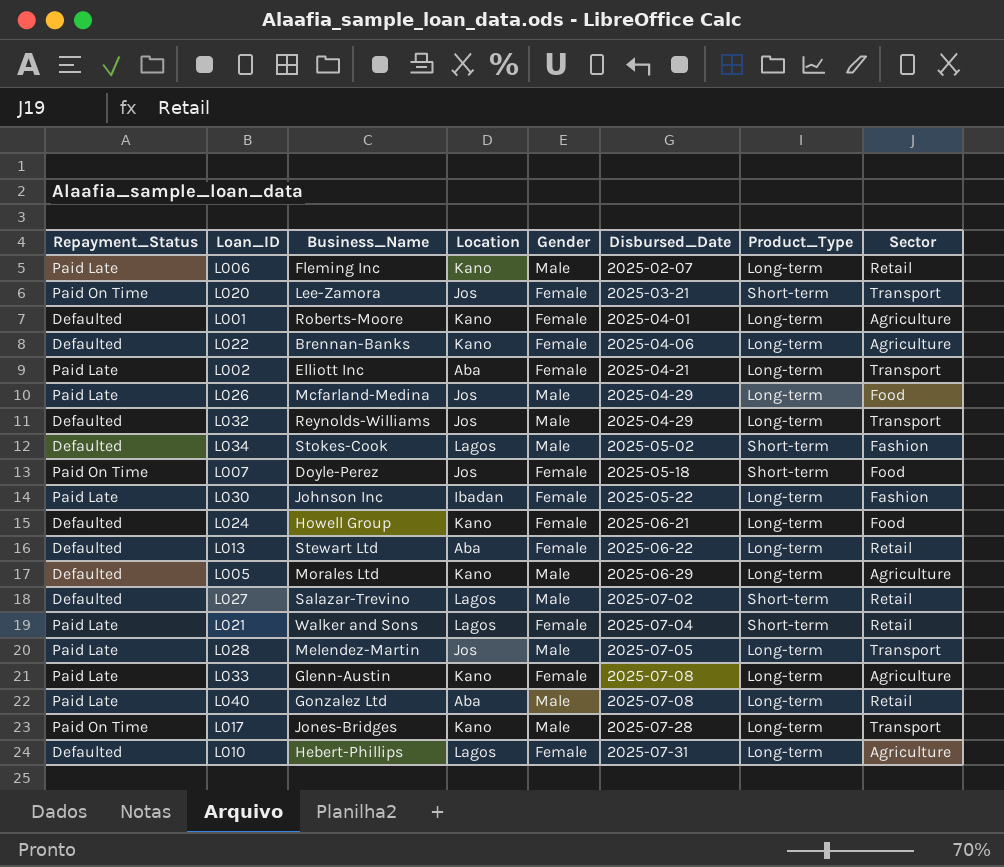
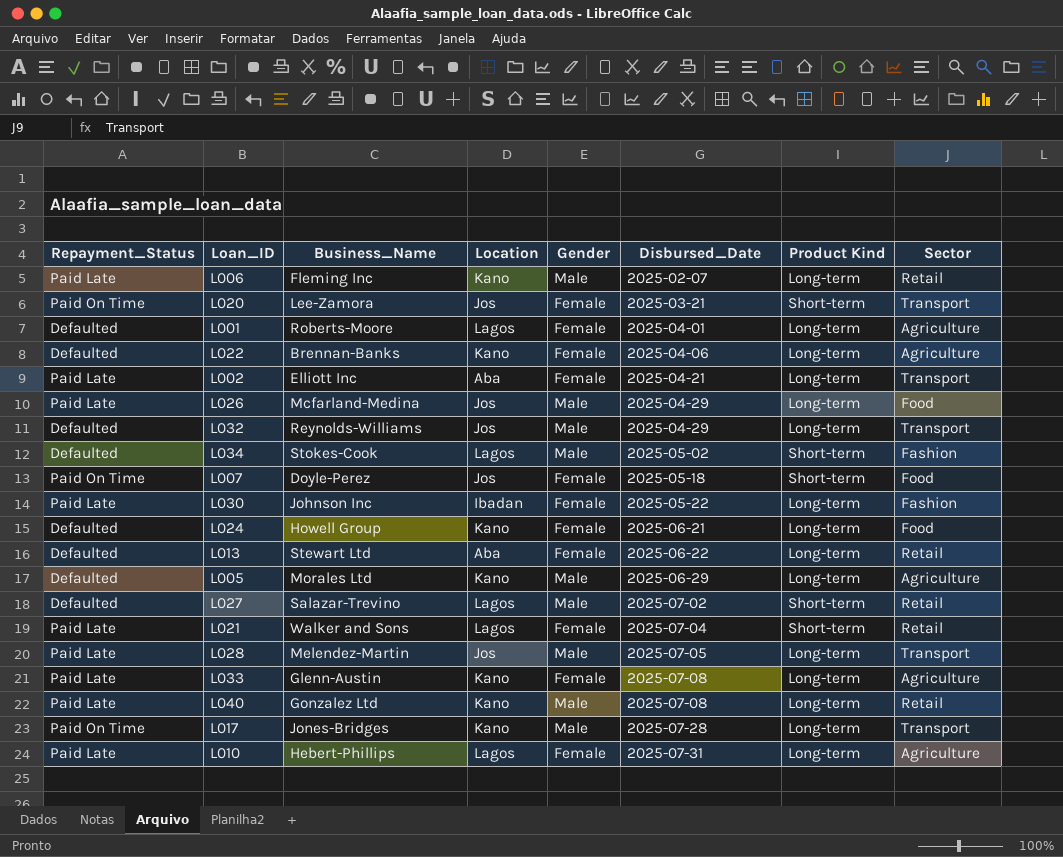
column name: Product_Type -> Product Kind
L001 | Location: Kano -> Lagos
L040 | Location: Aba -> Kano
L010 | Repayment_Status: Defaulted -> Paid Late

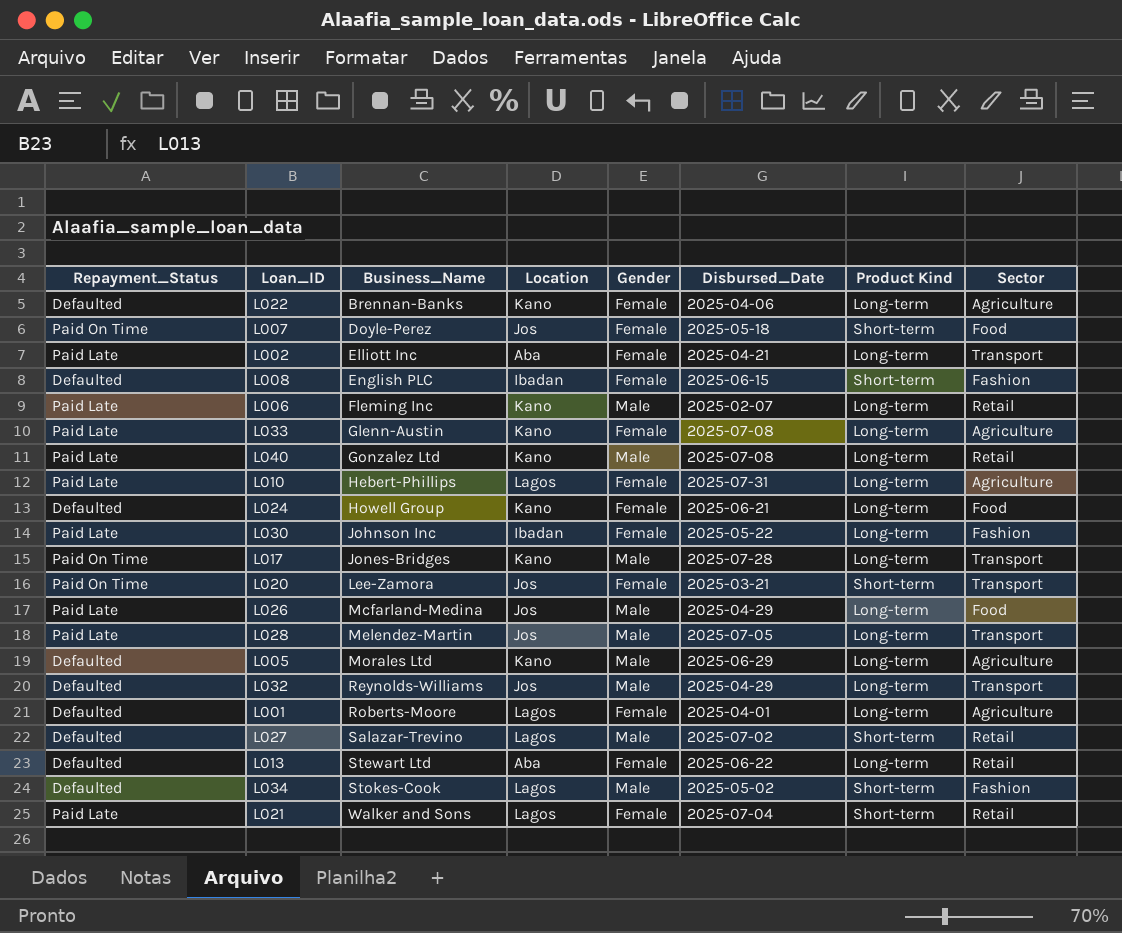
row order: Disbursed_Date ascending -> Business_Name ascending
row L008: none -> Defaulted | English PLC | Ibadan | Female | 2025-06-15 | Short-term | Fashion

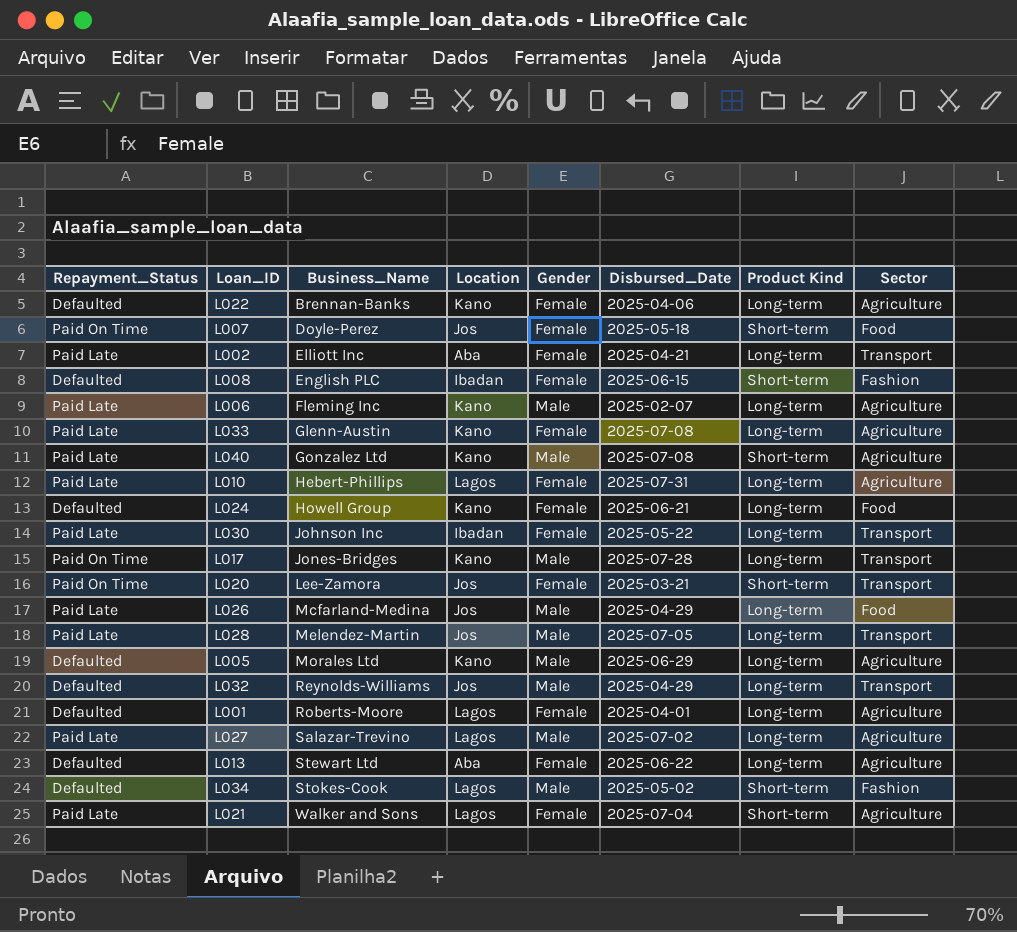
L006 | Sector: Retail -> Agriculture
L040 | Product Kind: Long-term -> Short-term
L040 | Sector: Retail -> Agriculture
L030 | Sector: Fashion -> Transport
L027 | Repayment_Status: Defaulted -> Paid Late
L027 | Product Kind: Short-term -> Long-term
L027 | Sector: Retail -> Agriculture
L013 | Sector: Retail -> Agriculture
L021 | Sector: Retail -> Agriculture

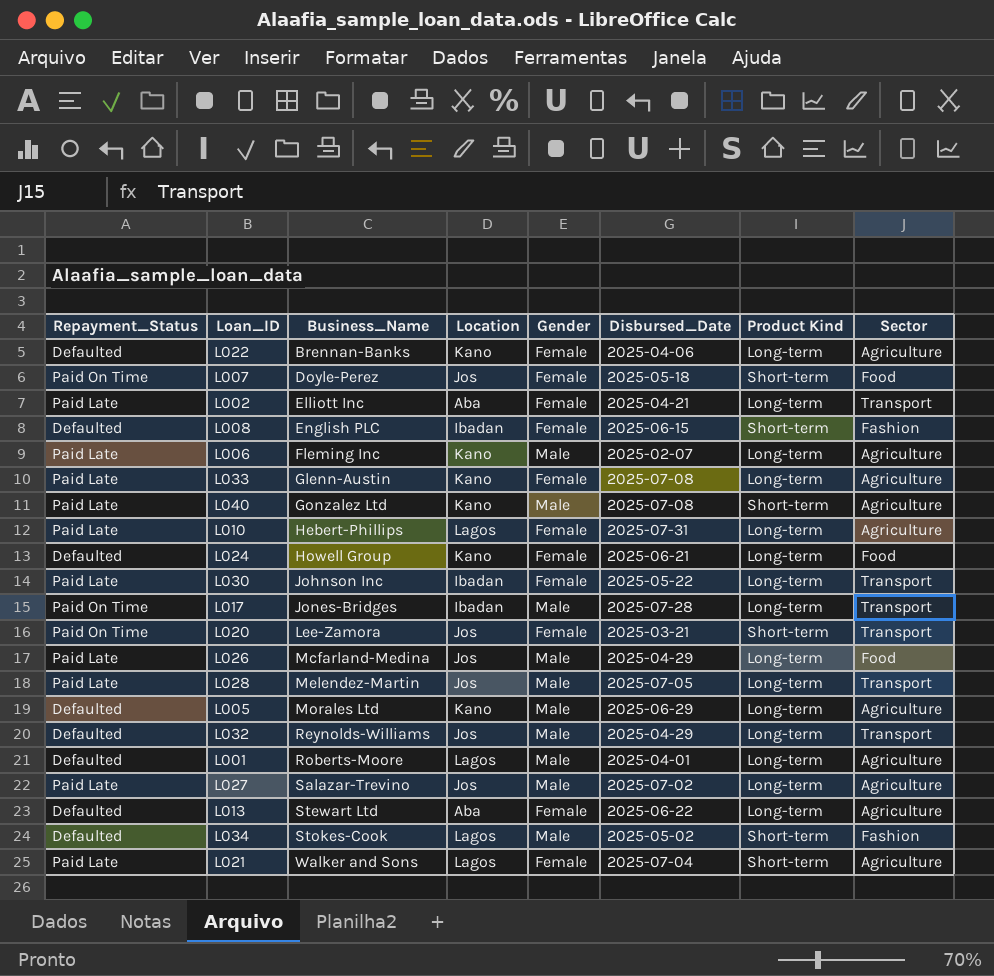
L017 | Location: Kano -> Ibadan
L001 | Gender: Female -> Male
L027 | Location: Lagos -> Jos

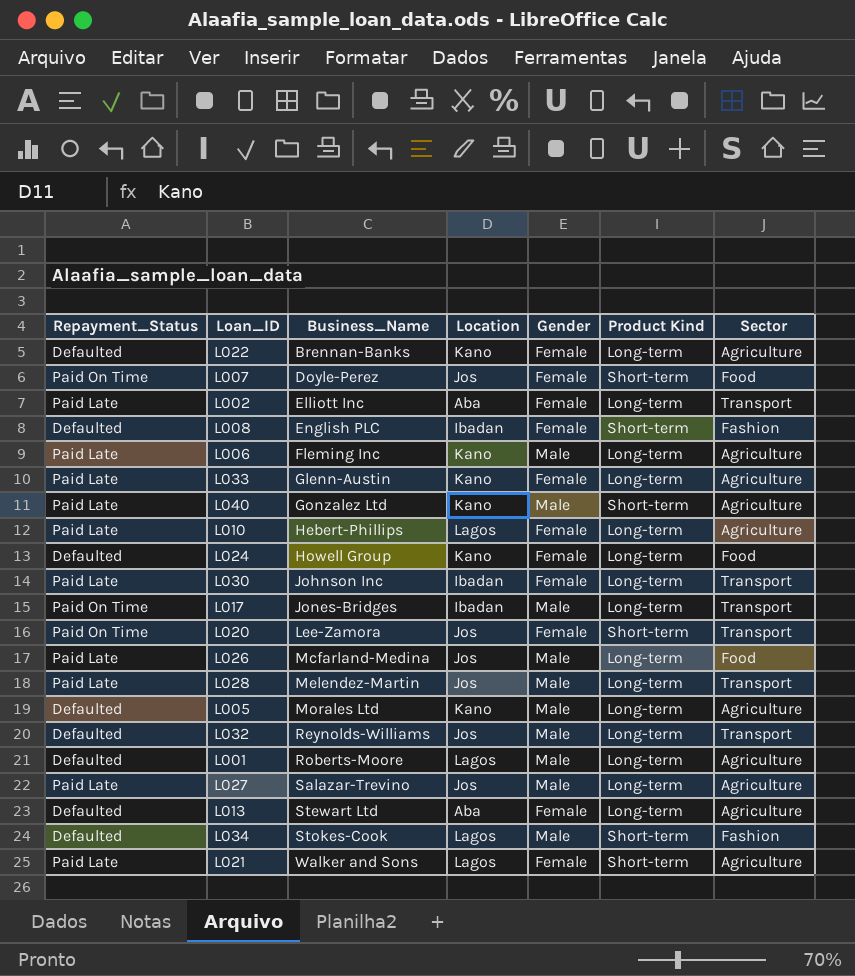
column Disbursed_Date | position: 6 -> none

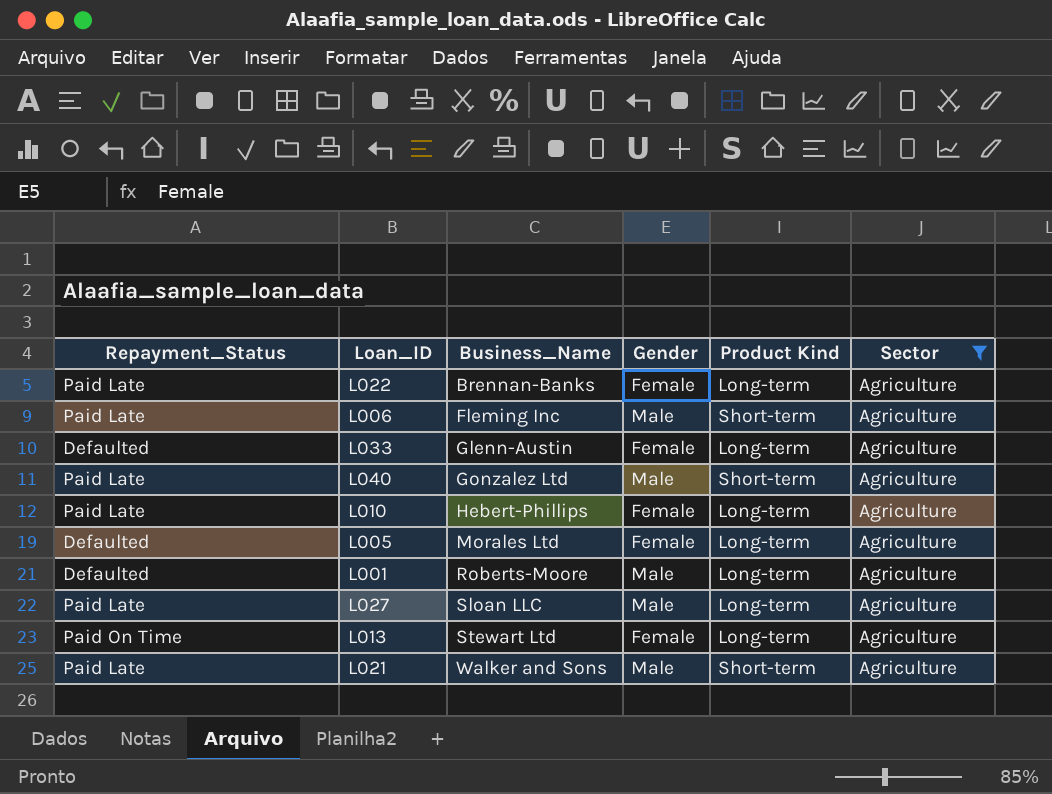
filter: none -> Sector = Agriculture
column Location | position: 4 -> none
L022 | Repayment_Status: Defaulted -> Paid Late
L006 | Product Kind: Long-term -> Short-term
L033 | Repayment_Status: Paid Late -> Defaulted
L005 | Gender: Male -> Female
L027 | Business_Name: Salazar-Trevino -> Sloan LLC
L013 | Repayment_Status: Defaulted -> Paid On Time
L021 | Gender: Female -> Male

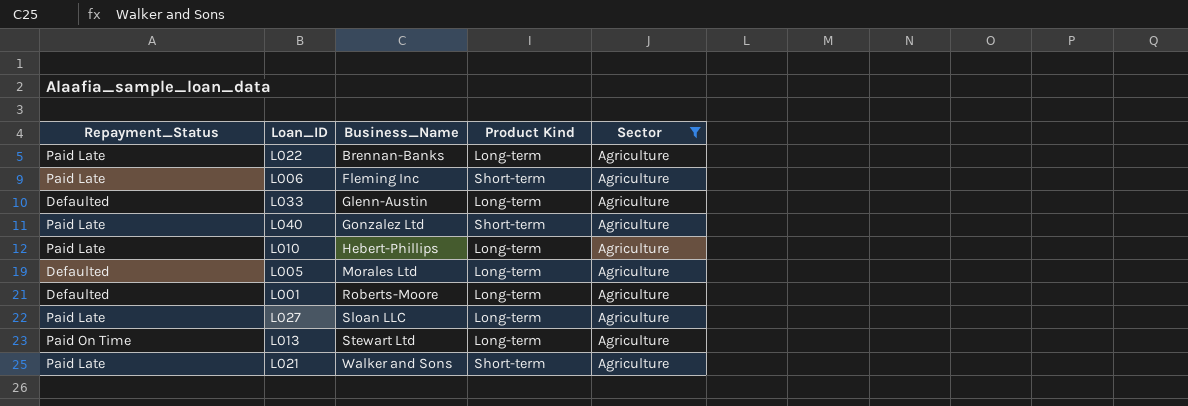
column Gender | position: 4 -> none

